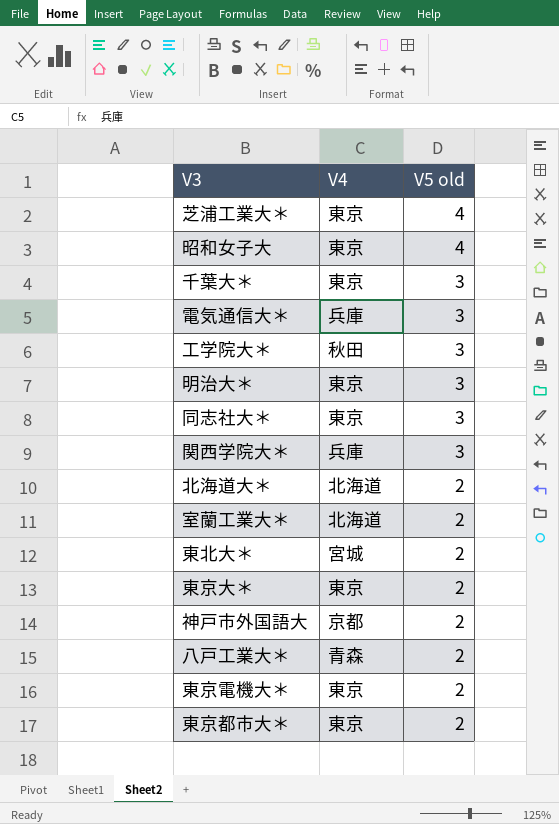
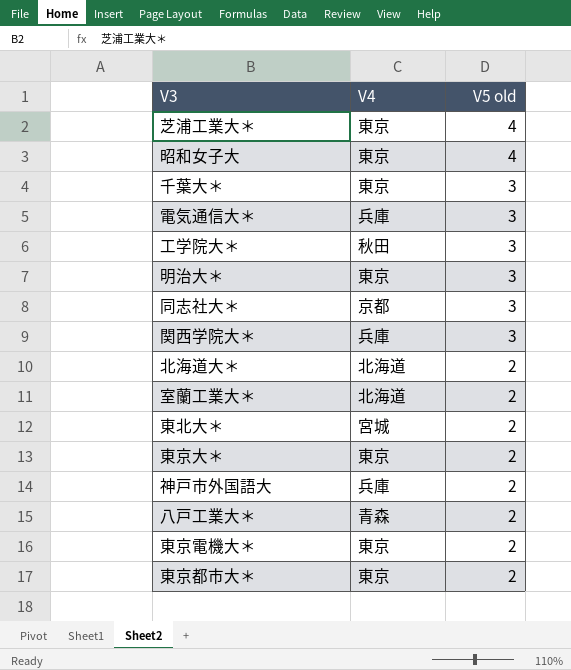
同志社大＊ | V4: 東京 -> 京都
神戸市外国語大 | V4: 京都 -> 兵庫

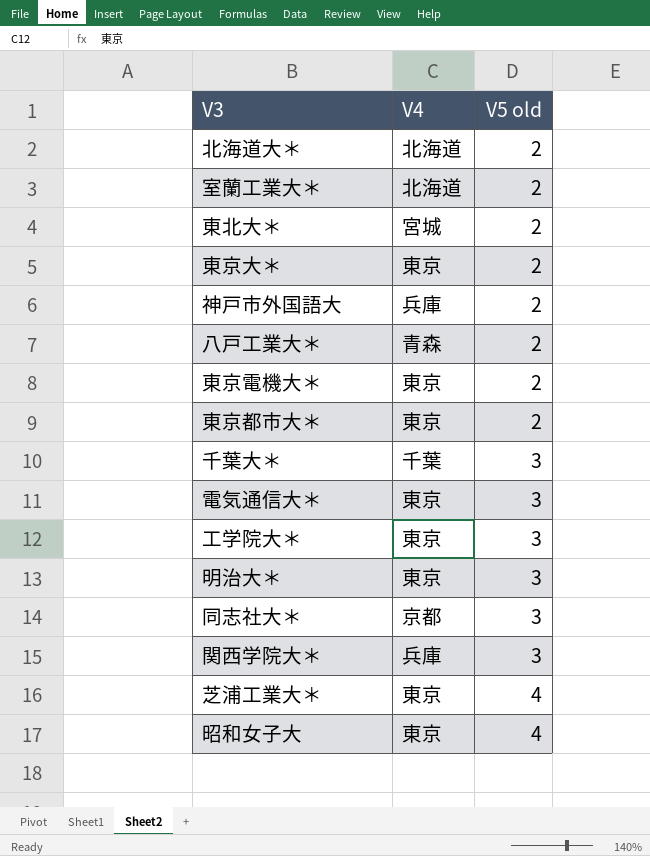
row order: V5 old descending -> V5 old ascending
千葉大＊ | V4: 東京 -> 千葉
電気通信大＊ | V4: 兵庫 -> 東京
工学院大＊ | V4: 秋田 -> 東京

